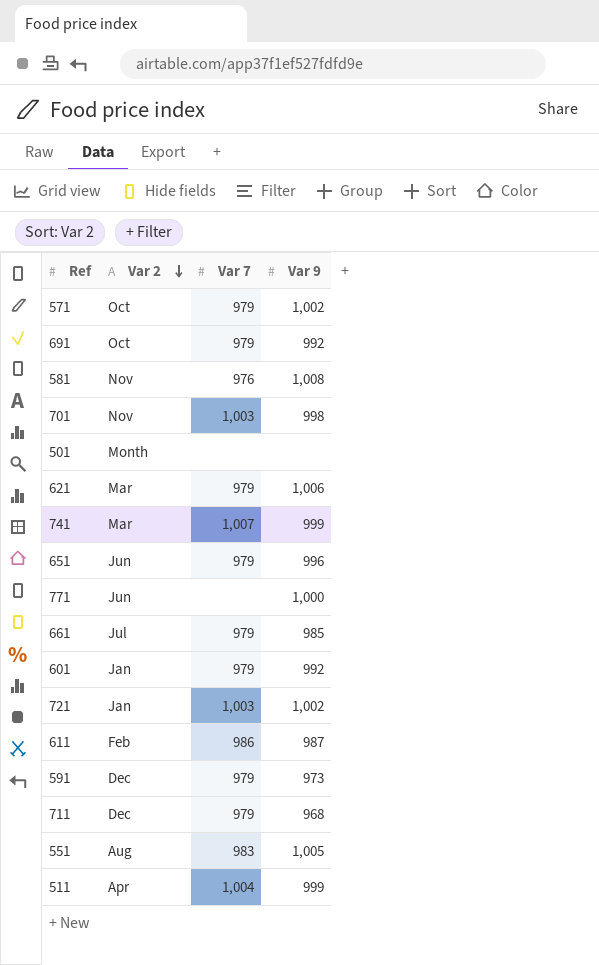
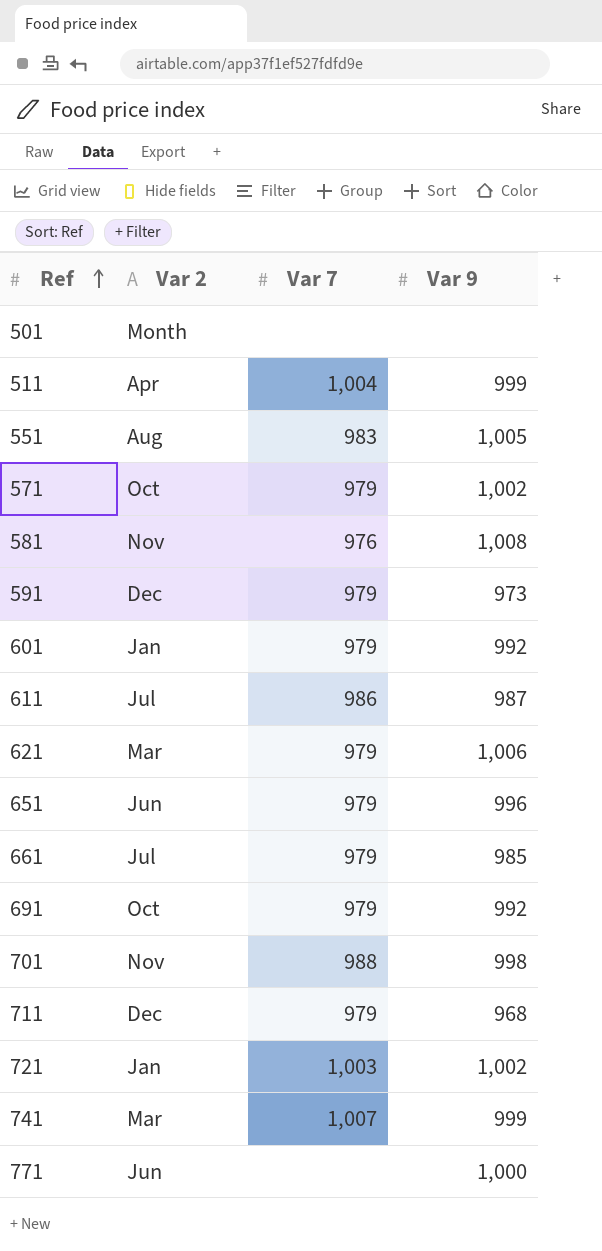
row order: Var 2 descending -> Ref ascending
611 | Var 2: Feb -> Jul
701 | Var 7: 1,003 -> 988

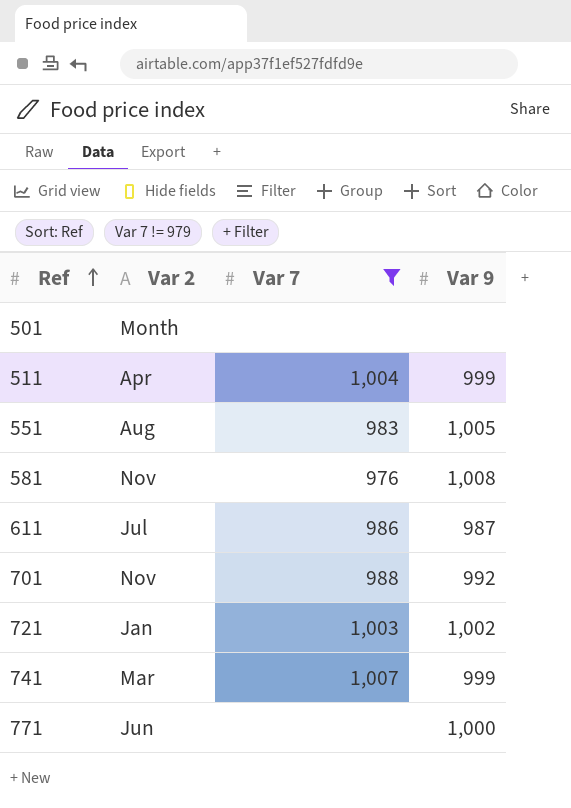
filter: none -> Var 7 != 979
701 | Var 9: 998 -> 992

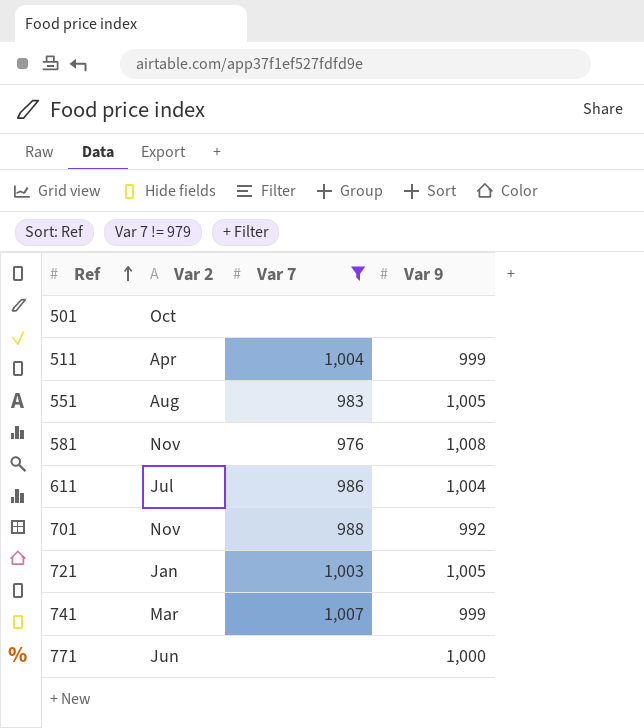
501 | Var 2: Month -> Oct
611 | Var 9: 987 -> 1,004
721 | Var 9: 1,002 -> 1,005

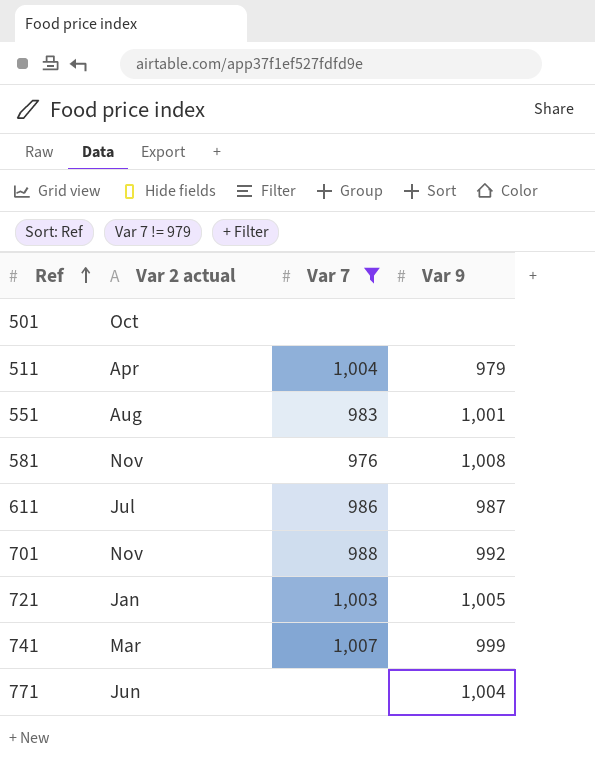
column name: Var 2 -> Var 2 actual
511 | Var 9: 999 -> 979
551 | Var 9: 1,005 -> 1,001
611 | Var 9: 1,004 -> 987
771 | Var 9: 1,000 -> 1,004

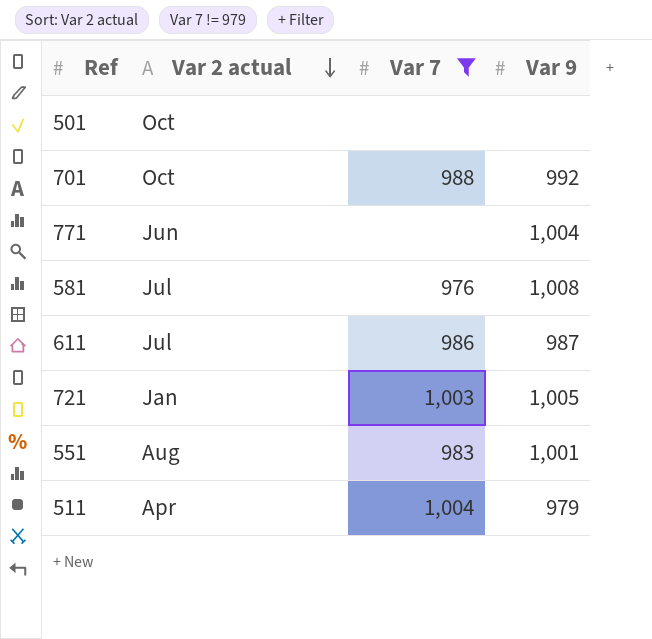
row order: Ref ascending -> Var 2 actual descending
row 741: Mar | 1,007 | 999 -> none
701 | Var 2 actual: Nov -> Oct
581 | Var 2 actual: Nov -> Jul

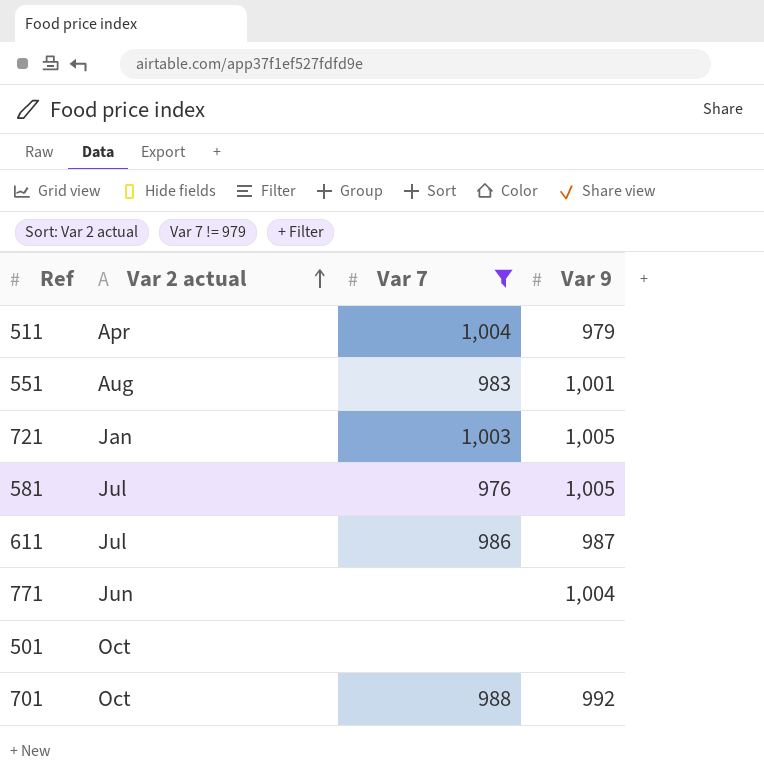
row order: Var 2 actual descending -> Var 2 actual ascending
581 | Var 9: 1,008 -> 1,005

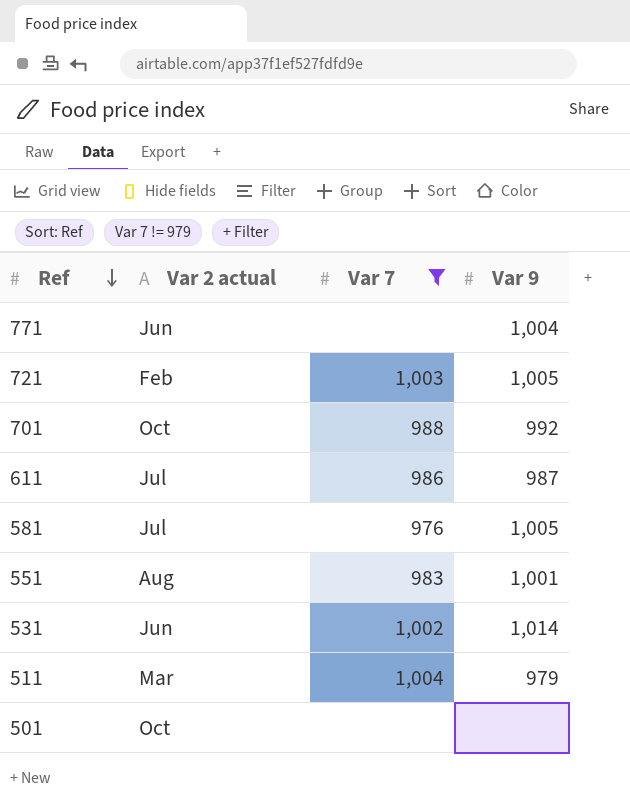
row order: Var 2 actual ascending -> Ref descending
721 | Var 2 actual: Jan -> Feb
row 531: none -> Jun | 1,002 | 1,014
511 | Var 2 actual: Apr -> Mar

